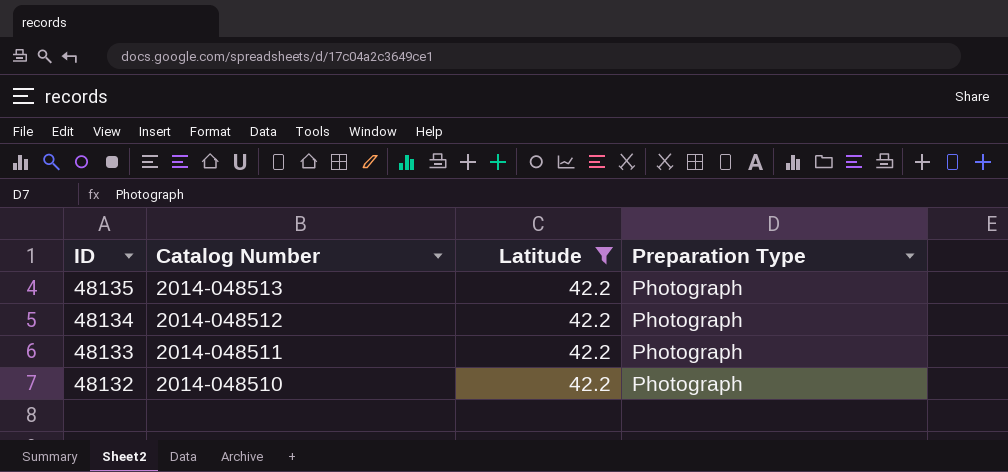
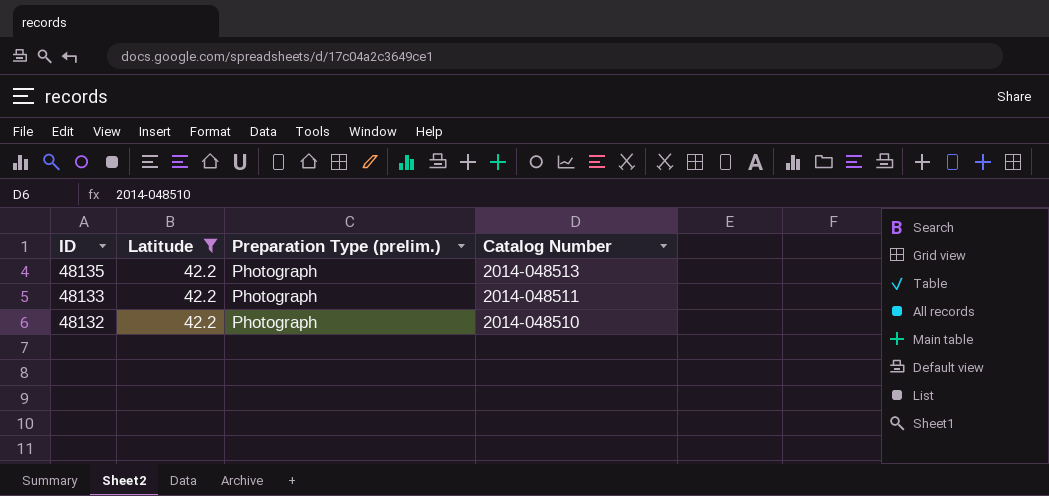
column name: Preparation Type -> Preparation Type (prelim.)
column Catalog Number | position: 2 -> 4
row 48134: 2014-048512 | 42.2 | Photograph -> none

